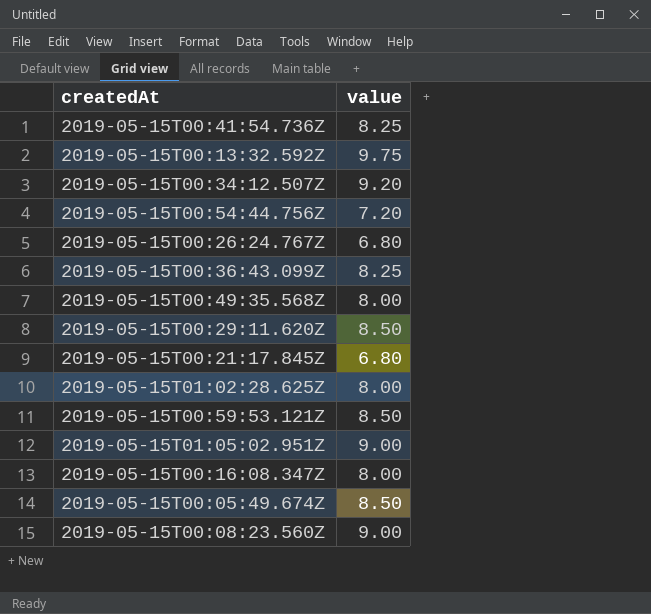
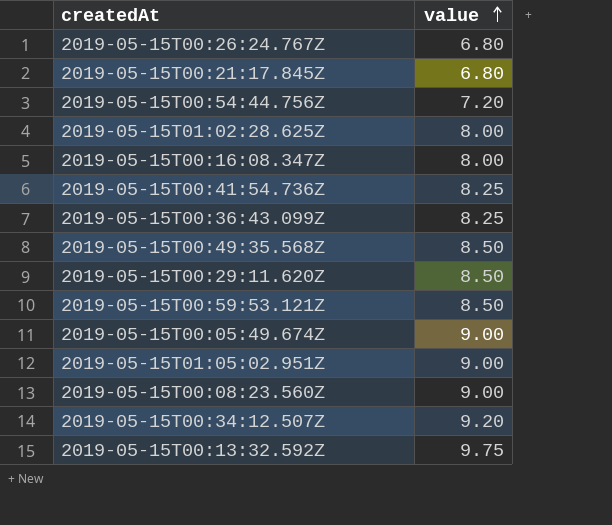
row order: none -> value ascending
2019-05-15T00:49:35.568Z | value: 8.00 -> 8.50
2019-05-15T00:05:49.674Z | value: 8.50 -> 9.00

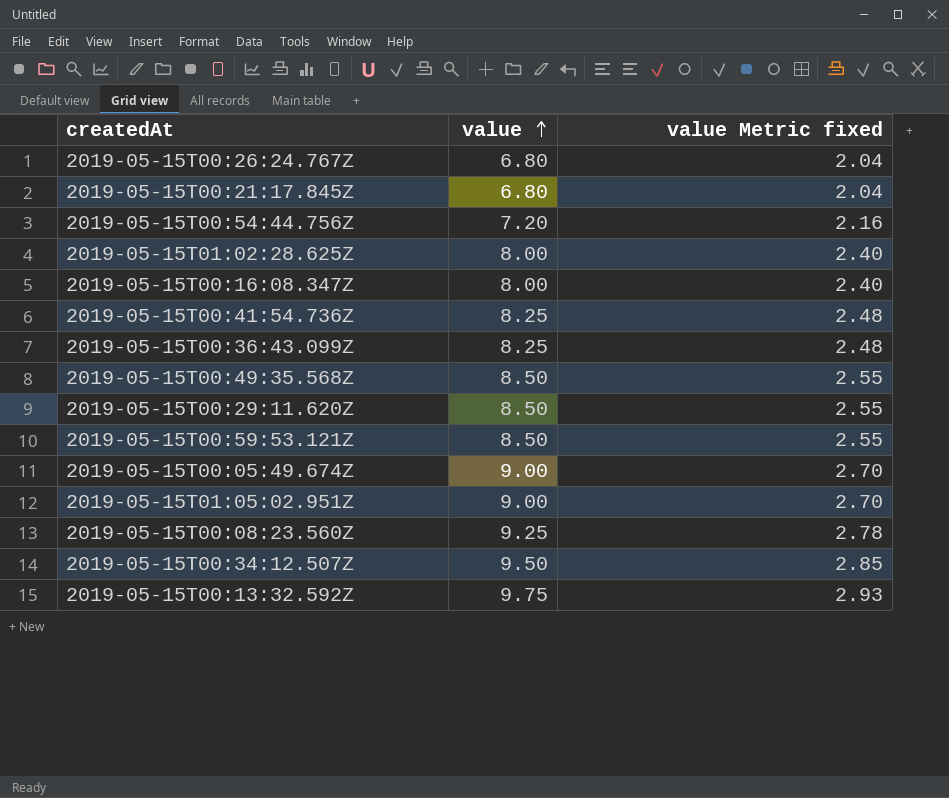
column value Metric fixed | formula: none -> [value] * 0.3
2019-05-15T00:08:23.560Z | value: 9.00 -> 9.25
2019-05-15T00:34:12.507Z | value: 9.20 -> 9.50

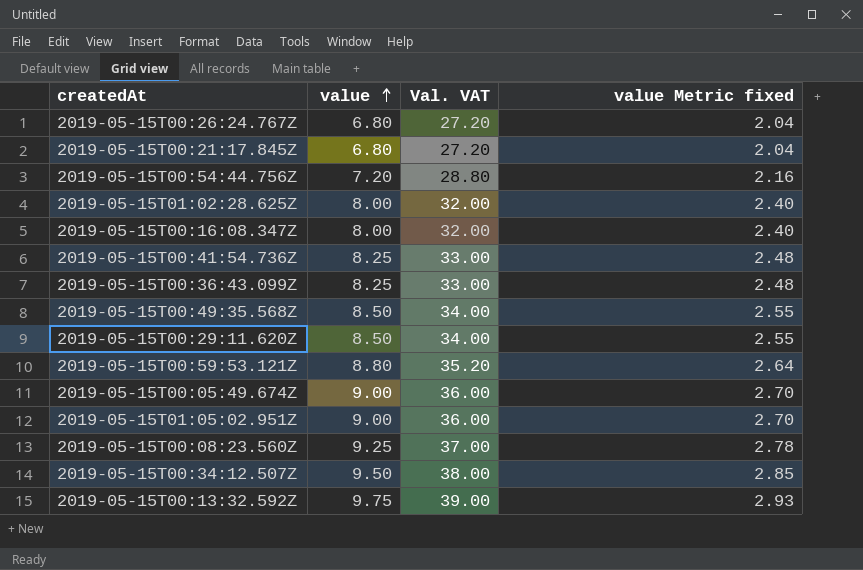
column Val. VAT | formula: none -> [value] * 4
2019-05-15T00:59:53.121Z | value: 8.50 -> 8.80
2019-05-15T00:59:53.121Z | value Metric fixed: 2.55 -> 2.64

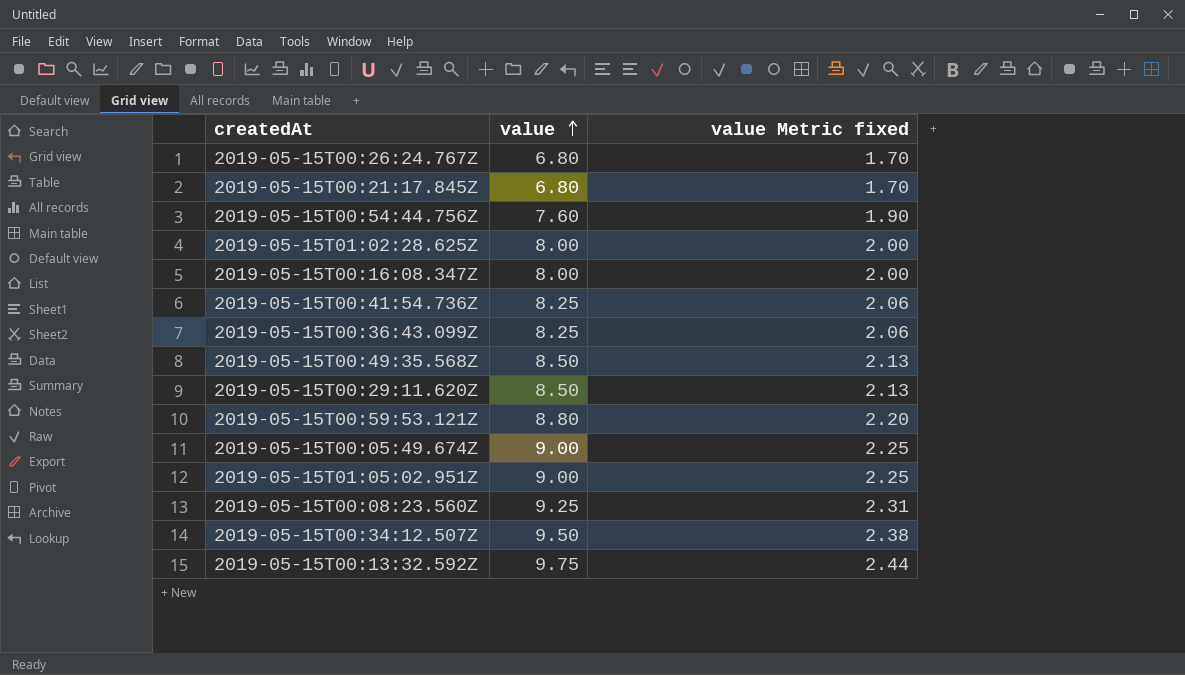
column Val. VAT | formula: [value] * 4 -> none
column value Metric fixed | formula: [value] * 0.3 -> [value] * 0.25
2019-05-15T00:54:44.756Z | value: 7.20 -> 7.60

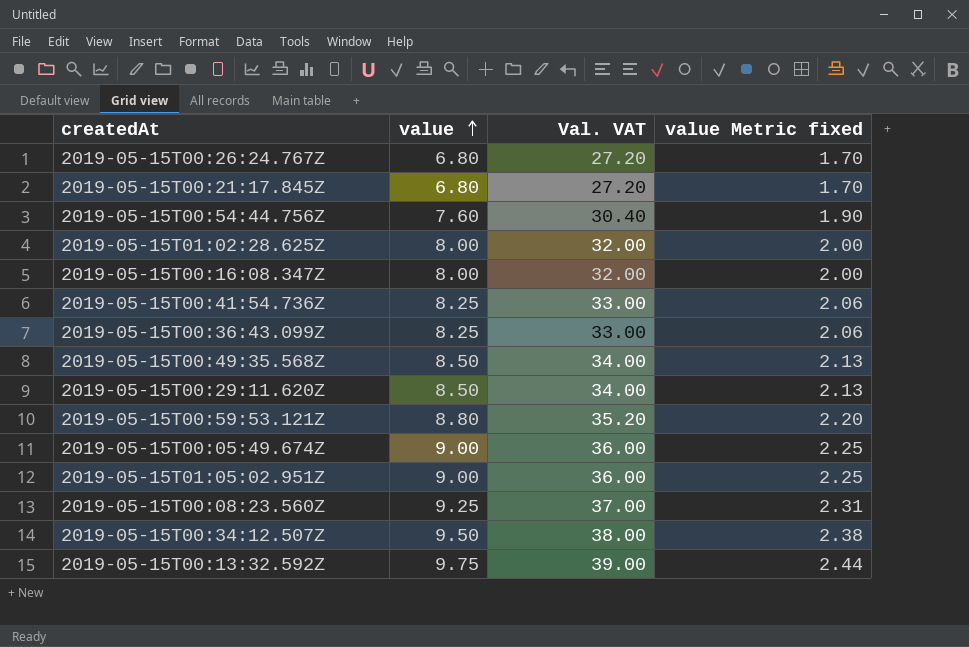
column Val. VAT | formula: none -> [value] * 4

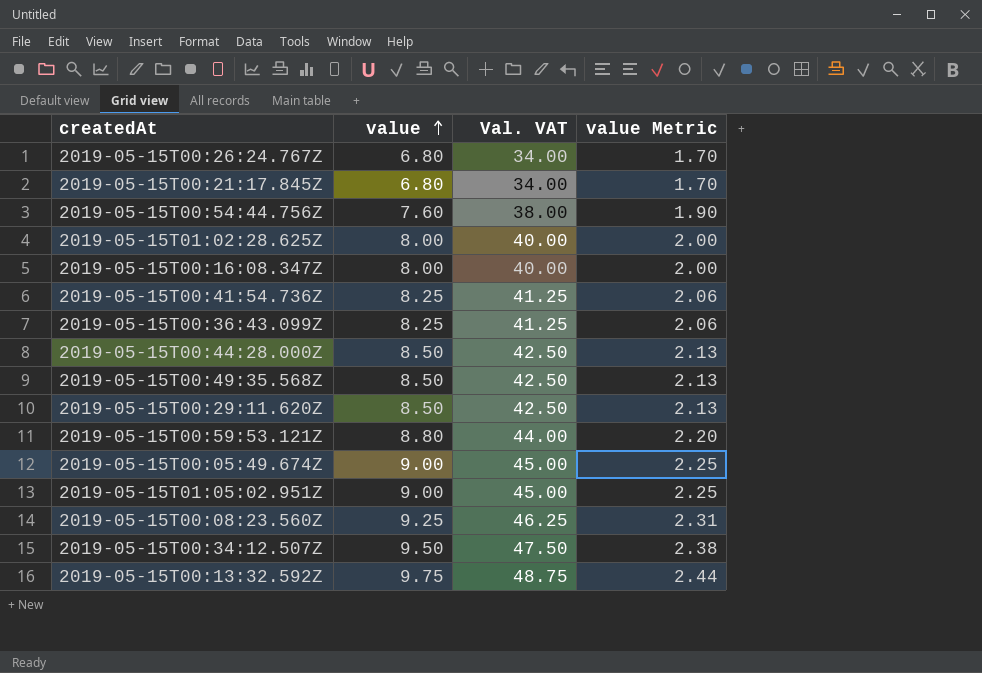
column Val. VAT | formula: [value] * 4 -> [value] * 5
column name: value Metric fixed -> value Metric
row 2019-05-15T00:44:28.000Z: none -> 8.50 | 42.50 | 2.13

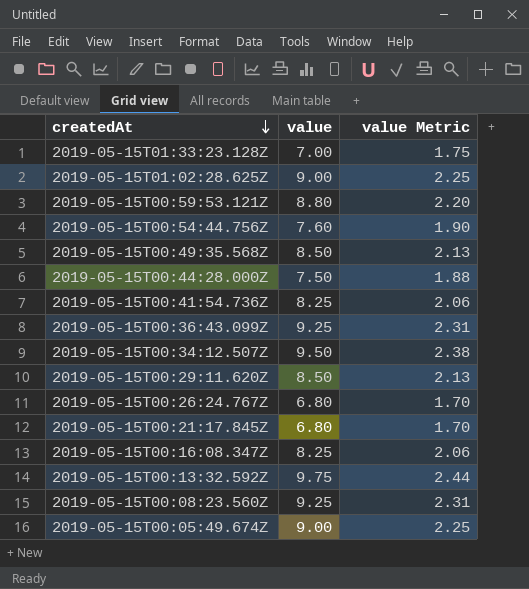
row order: value ascending -> createdAt descending
column Val. VAT | formula: [value] * 5 -> none
row 2019-05-15T01:05:02.951Z: 9.00 | 45.00 | 2.25 -> none
row 2019-05-15T01:33:23.128Z: none -> 7.00 | 1.75
2019-05-15T01:02:28.625Z | value: 8.00 -> 9.00
2019-05-15T01:02:28.625Z | value Metric: 2.00 -> 2.25
2019-05-15T00:44:28.000Z | value: 8.50 -> 7.50
2019-05-15T00:44:28.000Z | value Metric: 2.13 -> 1.88
2019-05-15T00:36:43.099Z | value: 8.25 -> 9.25
2019-05-15T00:36:43.099Z | value Metric: 2.06 -> 2.31
2019-05-15T00:16:08.347Z | value: 8.00 -> 8.25
2019-05-15T00:16:08.347Z | value Metric: 2.00 -> 2.06

